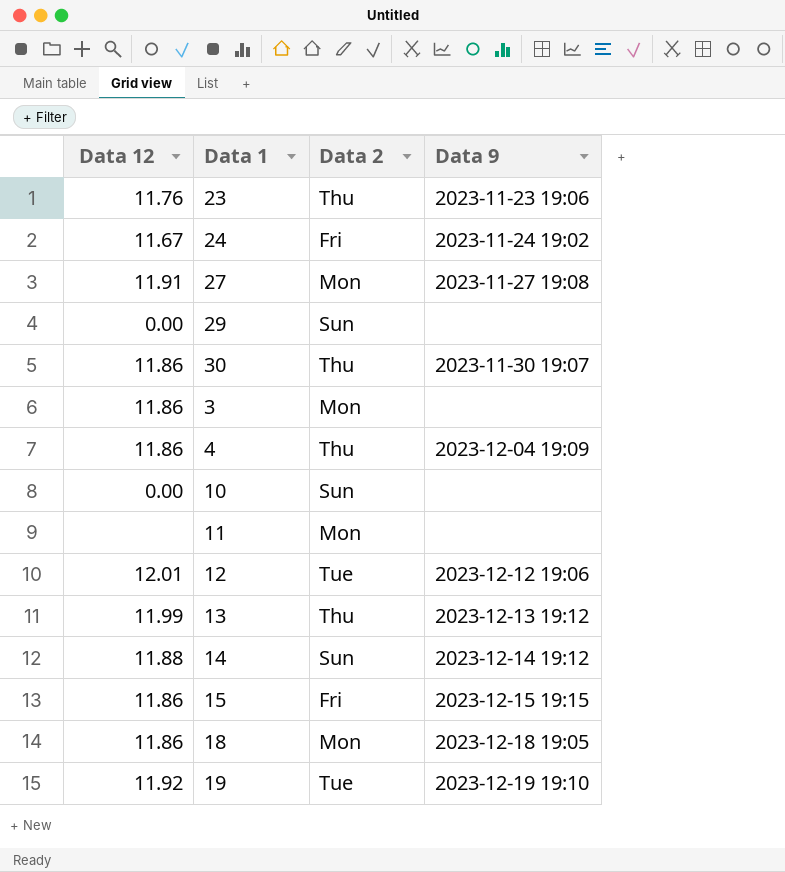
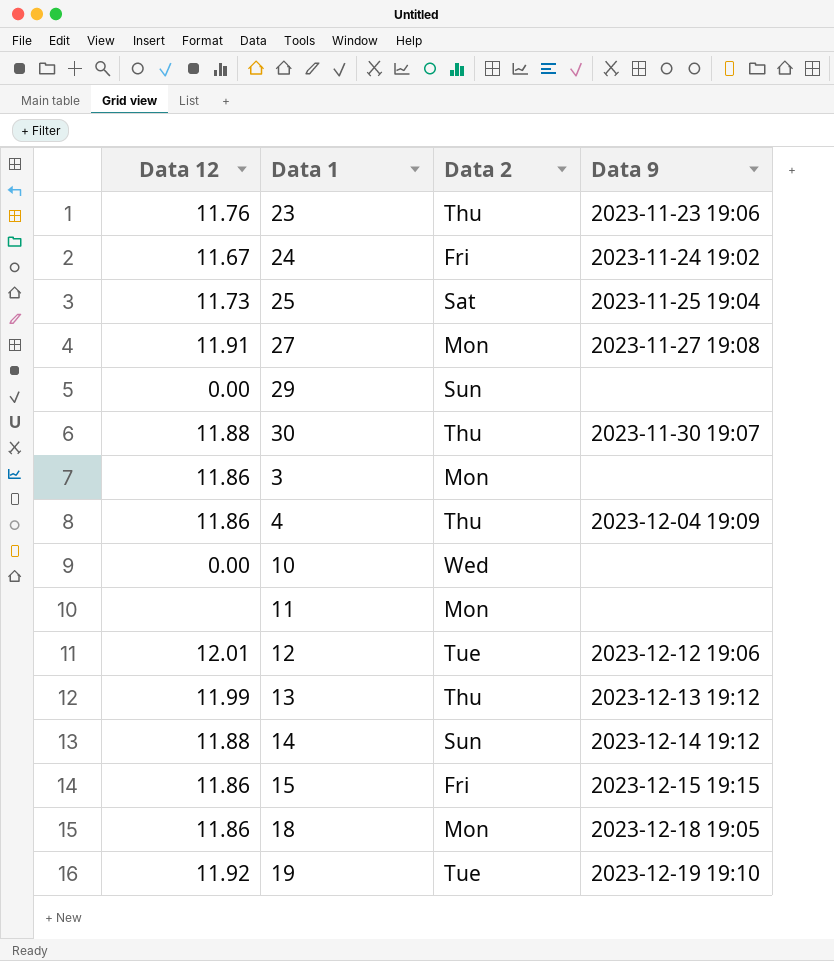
row 25: none -> 11.73 | Sat | 2023-11-25 19:04
30 | Data 12: 11.86 -> 11.88
10 | Data 2: Sun -> Wed

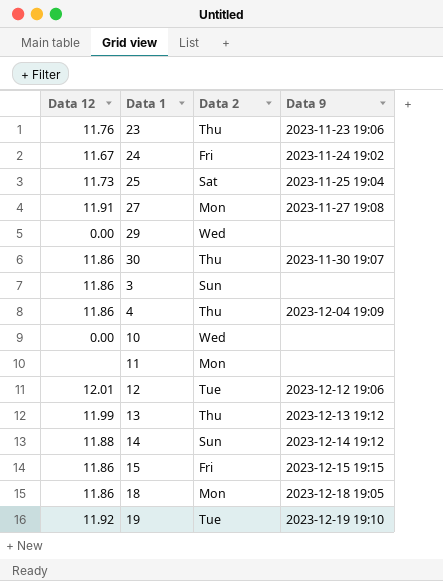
29 | Data 2: Sun -> Wed
30 | Data 12: 11.88 -> 11.86
3 | Data 2: Mon -> Sun

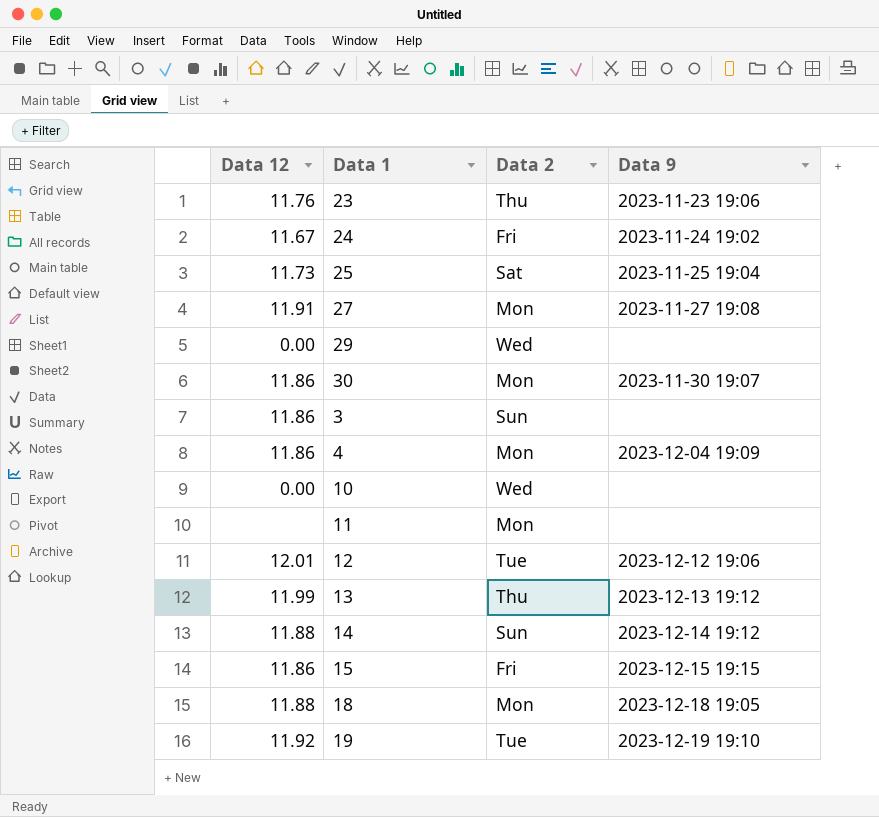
30 | Data 2: Thu -> Mon
4 | Data 2: Thu -> Mon
18 | Data 12: 11.86 -> 11.88

